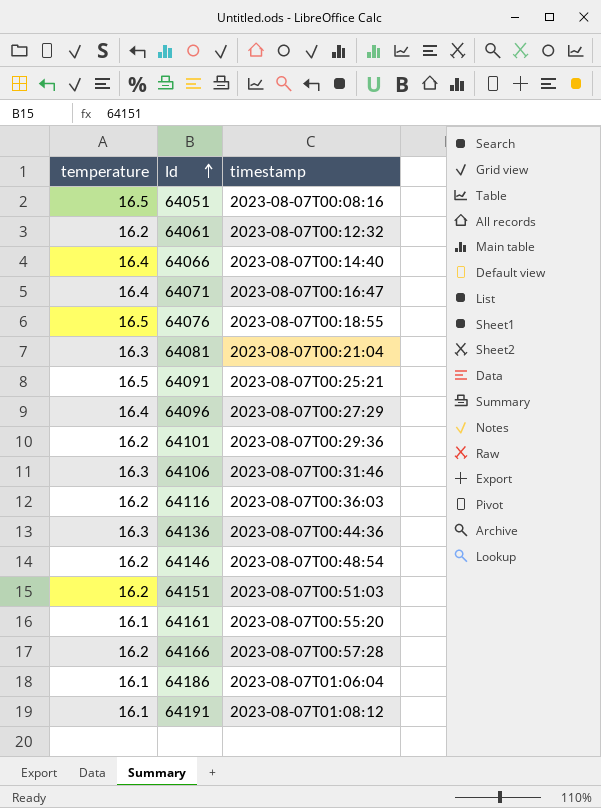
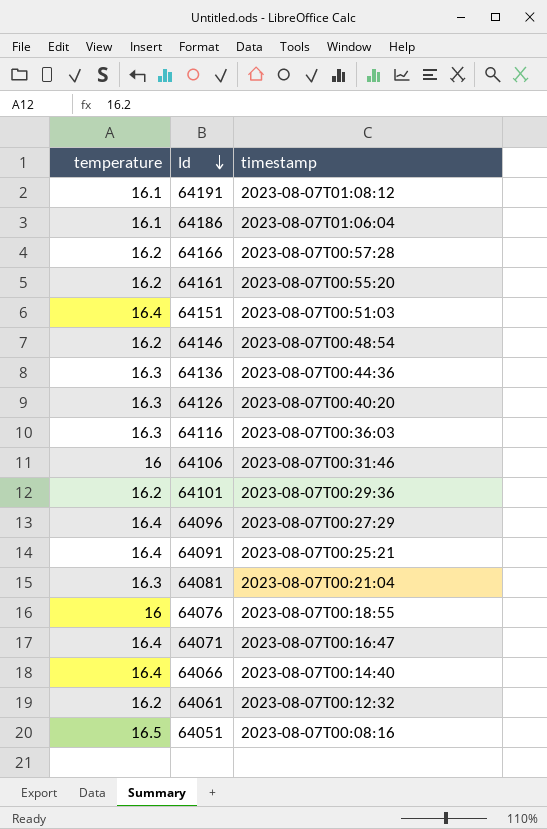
row order: Id ascending -> Id descending
64161 | temperature: 16.1 -> 16.2
64151 | temperature: 16.2 -> 16.4
row 64126: none -> 16.3 | 2023-08-07T00:40:20
64116 | temperature: 16.2 -> 16.3
64106 | temperature: 16.3 -> 16
64091 | temperature: 16.5 -> 16.4
64076 | temperature: 16.5 -> 16

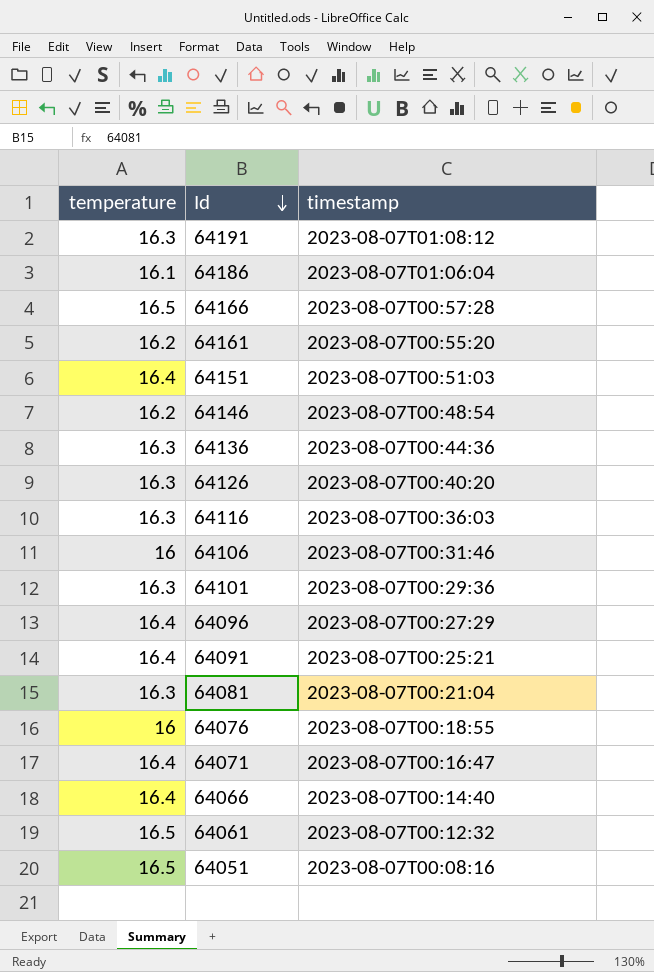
64191 | temperature: 16.1 -> 16.3
64166 | temperature: 16.2 -> 16.5
64101 | temperature: 16.2 -> 16.3
64061 | temperature: 16.2 -> 16.5

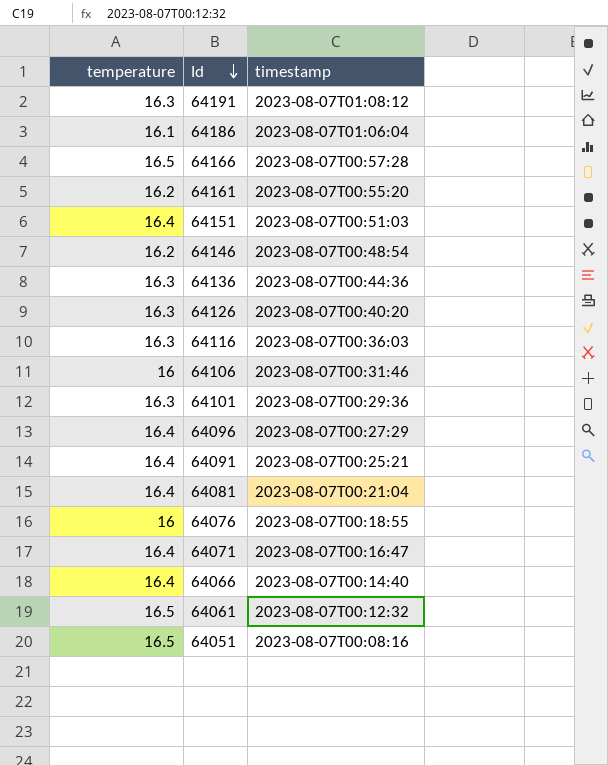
64081 | temperature: 16.3 -> 16.4

